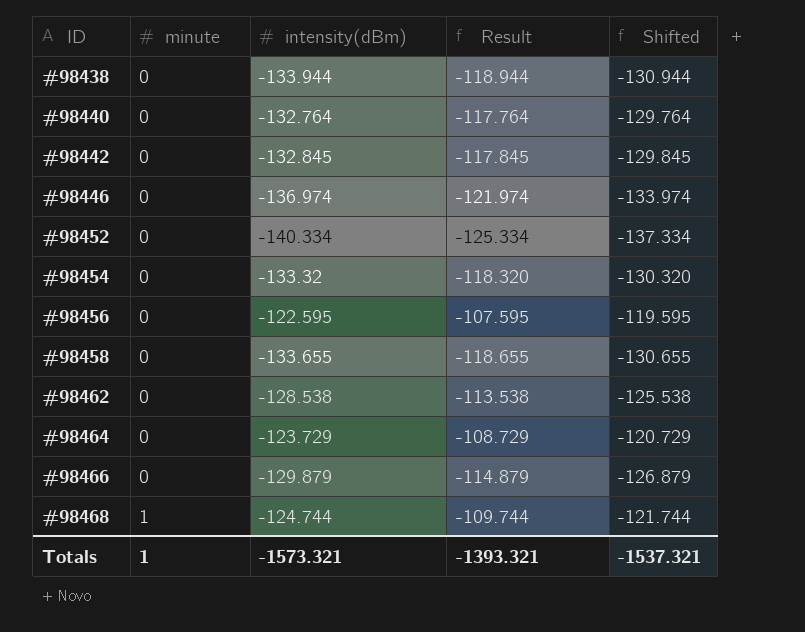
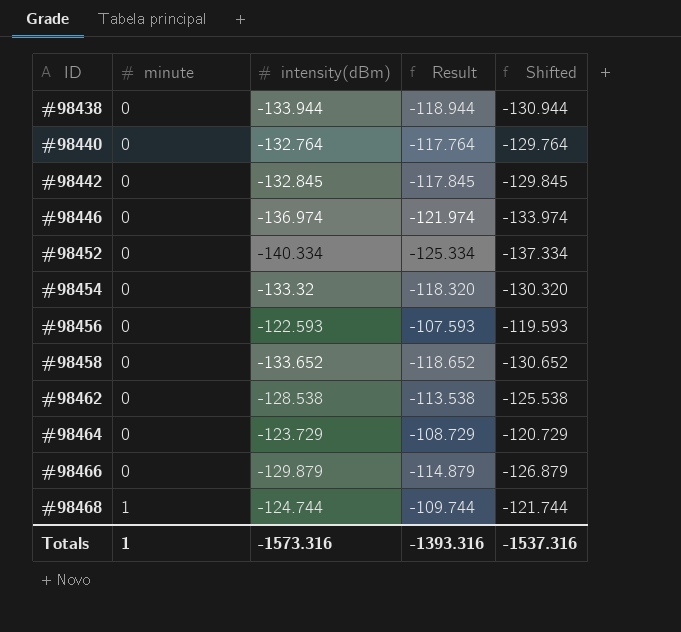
#98456 | intensity(dBm): -122.595 -> -122.593
#98456 | Result: -107.595 -> -107.593
#98456 | Shifted: -119.595 -> -119.593
#98458 | intensity(dBm): -133.655 -> -133.652
#98458 | Result: -118.655 -> -118.652
#98458 | Shifted: -130.655 -> -130.652
Totals | intensity(dBm): -1573.321 -> -1573.316
Totals | Result: -1393.321 -> -1393.316
Totals | Shifted: -1537.321 -> -1537.316

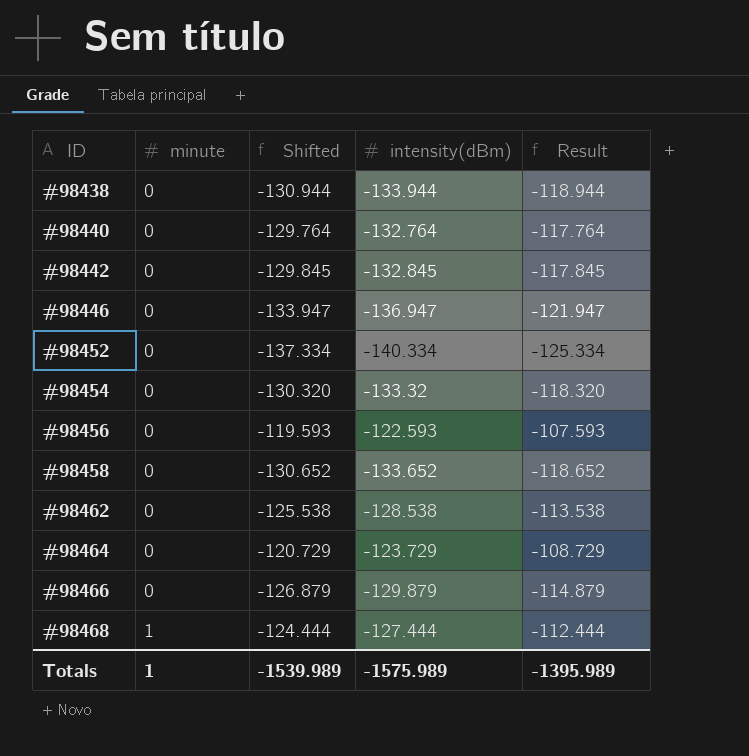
column Shifted | position: 5 -> 3
#98446 | Shifted: -133.974 -> -133.947
#98446 | intensity(dBm): -136.974 -> -136.947
#98446 | Result: -121.974 -> -121.947
#98468 | Shifted: -121.744 -> -124.444
#98468 | intensity(dBm): -124.744 -> -127.444
#98468 | Result: -109.744 -> -112.444
Totals | Shifted: -1537.316 -> -1539.989
Totals | intensity(dBm): -1573.316 -> -1575.989
Totals | Result: -1393.316 -> -1395.989

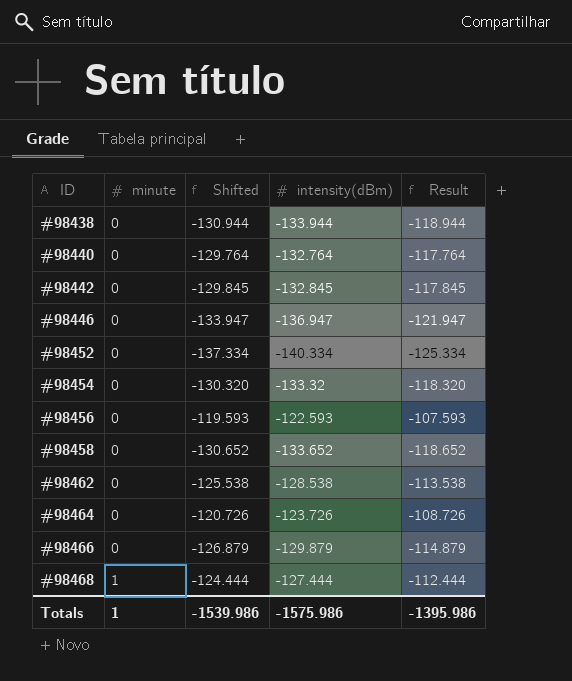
#98464 | Shifted: -120.729 -> -120.726
#98464 | intensity(dBm): -123.729 -> -123.726
#98464 | Result: -108.729 -> -108.726
Totals | Shifted: -1539.989 -> -1539.986
Totals | intensity(dBm): -1575.989 -> -1575.986
Totals | Result: -1395.989 -> -1395.986

